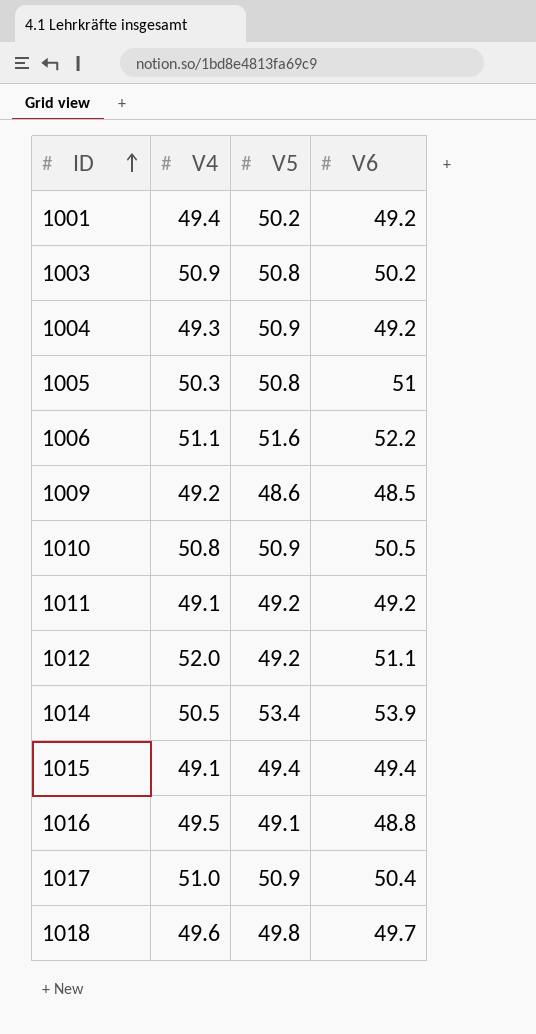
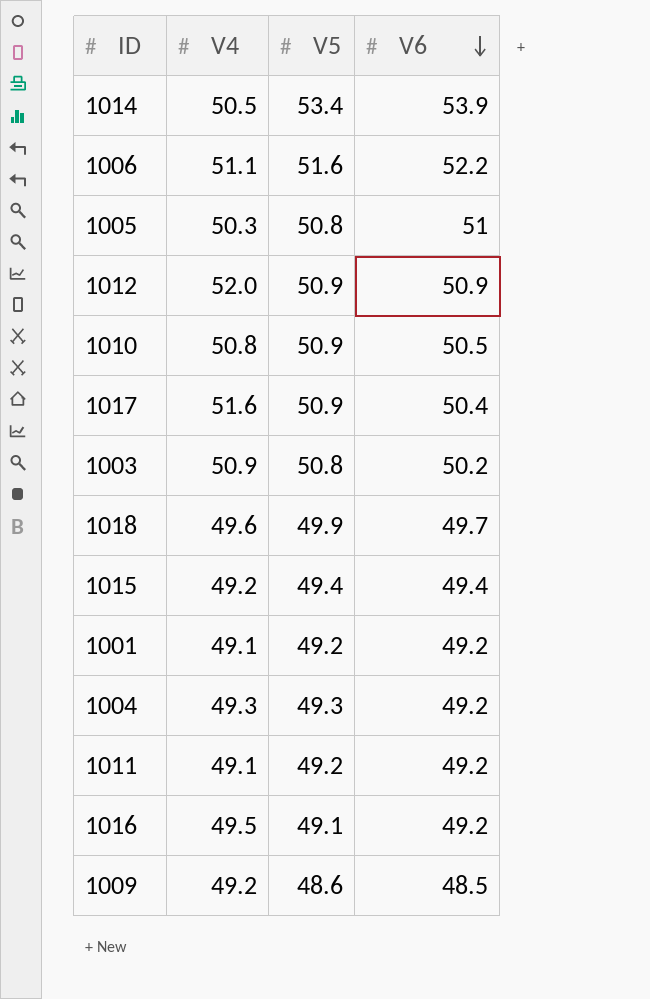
row order: ID ascending -> V6 descending
1012 | V5: 49.2 -> 50.9
1012 | V6: 51.1 -> 50.9
1017 | V4: 51.0 -> 51.6
1018 | V5: 49.8 -> 49.9
1015 | V4: 49.1 -> 49.2
1001 | V4: 49.4 -> 49.1
1001 | V5: 50.2 -> 49.2
1004 | V5: 50.9 -> 49.3
1016 | V6: 48.8 -> 49.2

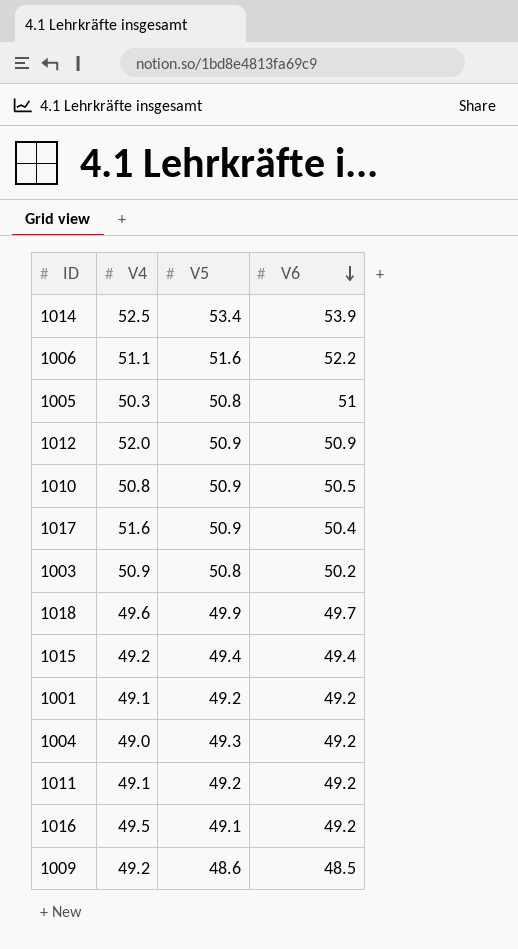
1014 | V4: 50.5 -> 52.5
1004 | V4: 49.3 -> 49.0

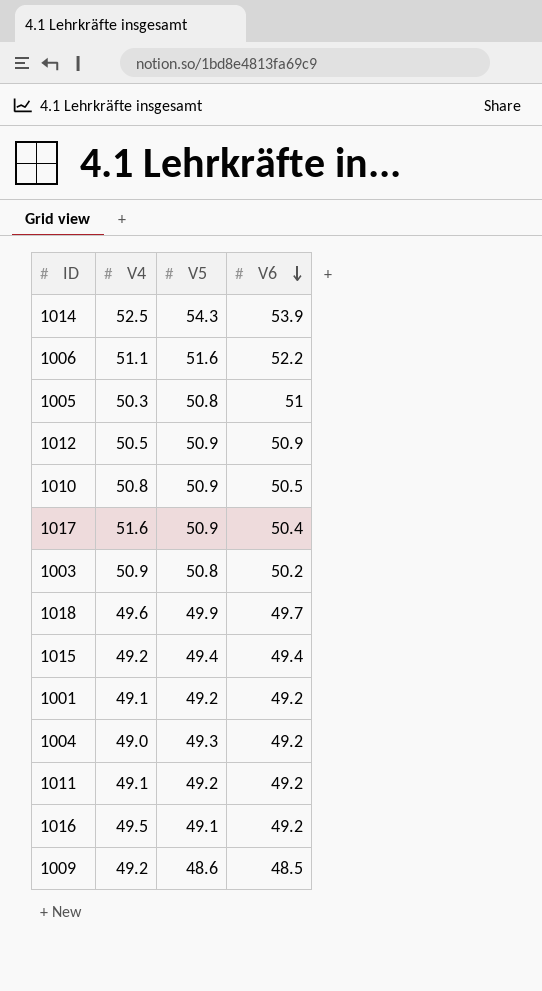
1014 | V5: 53.4 -> 54.3
1012 | V4: 52.0 -> 50.5

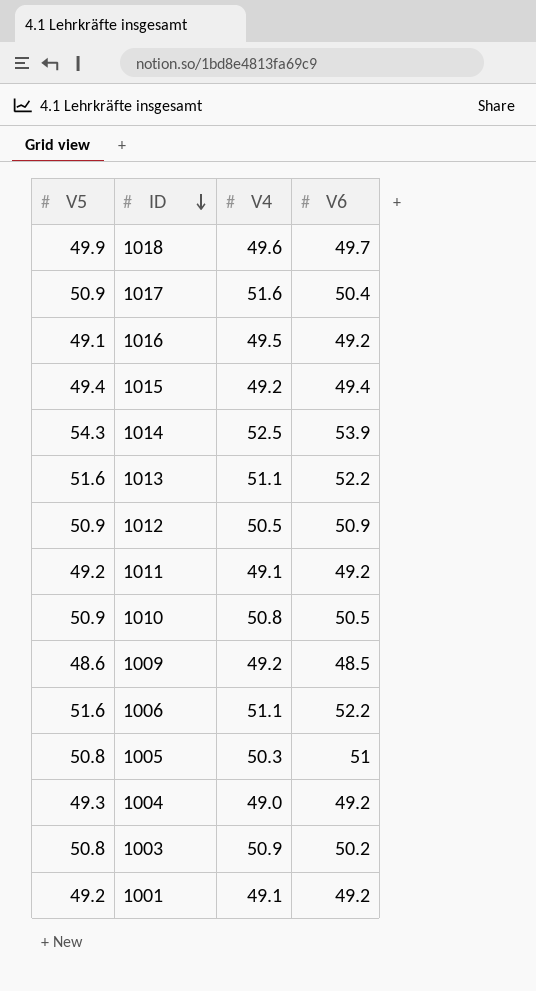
row order: V6 descending -> ID descending
column V5 | position: 3 -> 1
row 1013: none -> 51.6 | 51.1 | 52.2

